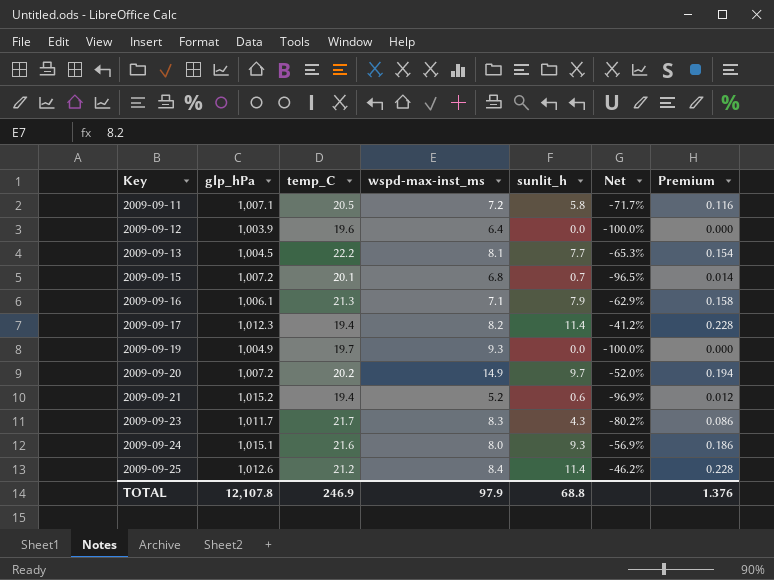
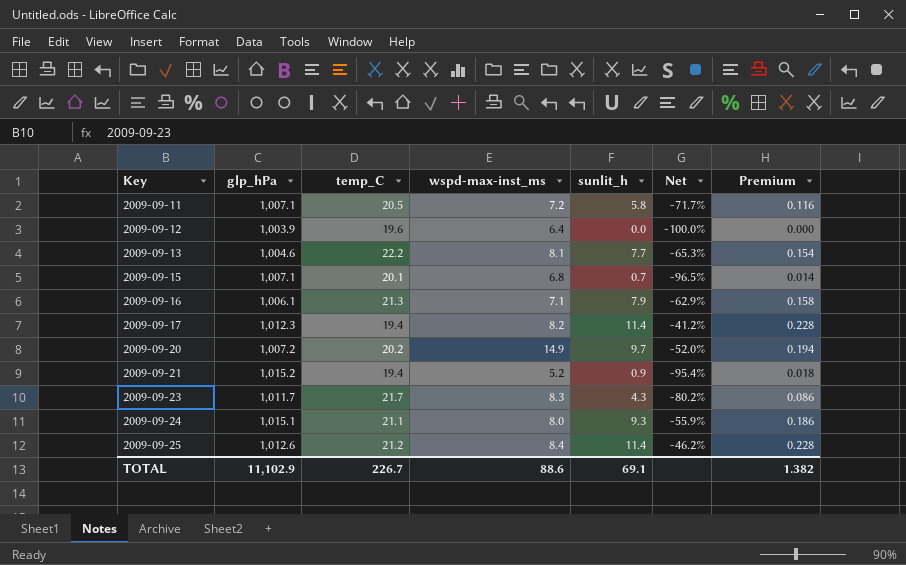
row 2009-09-19: 1,004.9 | 19.7 | 9.3 | 0.0 | -100.0% | 0.000 -> none
2009-09-13 | glp_hPa: 1,004.5 -> 1,004.6
2009-09-15 | glp_hPa: 1,007.2 -> 1,007.1
2009-09-21 | sunlit_h: 0.6 -> 0.9
2009-09-21 | Net: -96.9% -> -95.4%
2009-09-21 | Premium: 0.012 -> 0.018
2009-09-24 | temp_C: 21.6 -> 21.1
2009-09-24 | Net: -56.9% -> -55.9%
TOTAL | glp_hPa: 12,107.8 -> 11,102.9
TOTAL | temp_C: 246.9 -> 226.7
TOTAL | wspd-max-inst_ms: 97.9 -> 88.6
TOTAL | sunlit_h: 68.8 -> 69.1
TOTAL | Premium: 1.376 -> 1.382

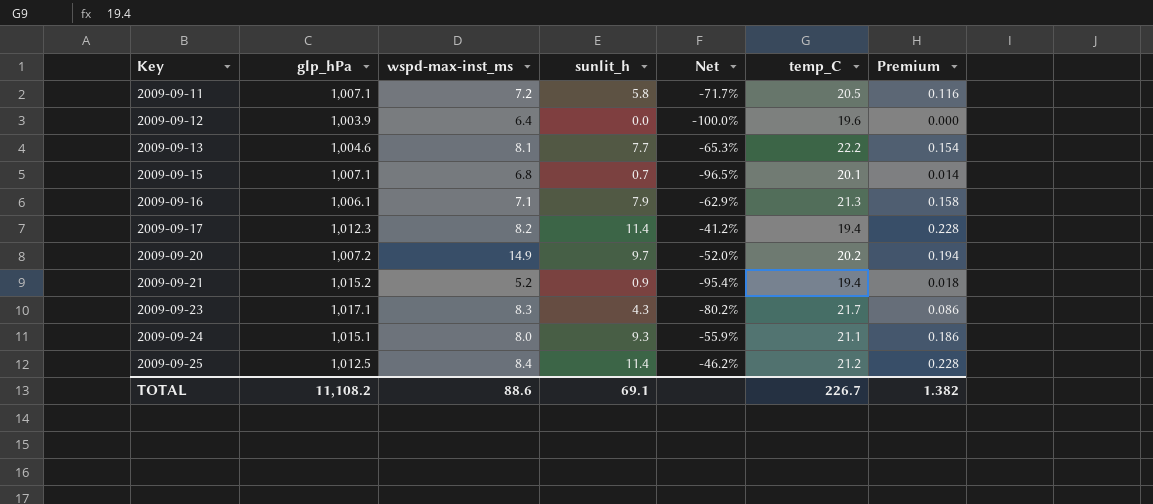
column temp_C | position: 3 -> 6
2009-09-23 | glp_hPa: 1,011.7 -> 1,017.1
2009-09-25 | glp_hPa: 1,012.6 -> 1,012.5
TOTAL | glp_hPa: 11,102.9 -> 11,108.2

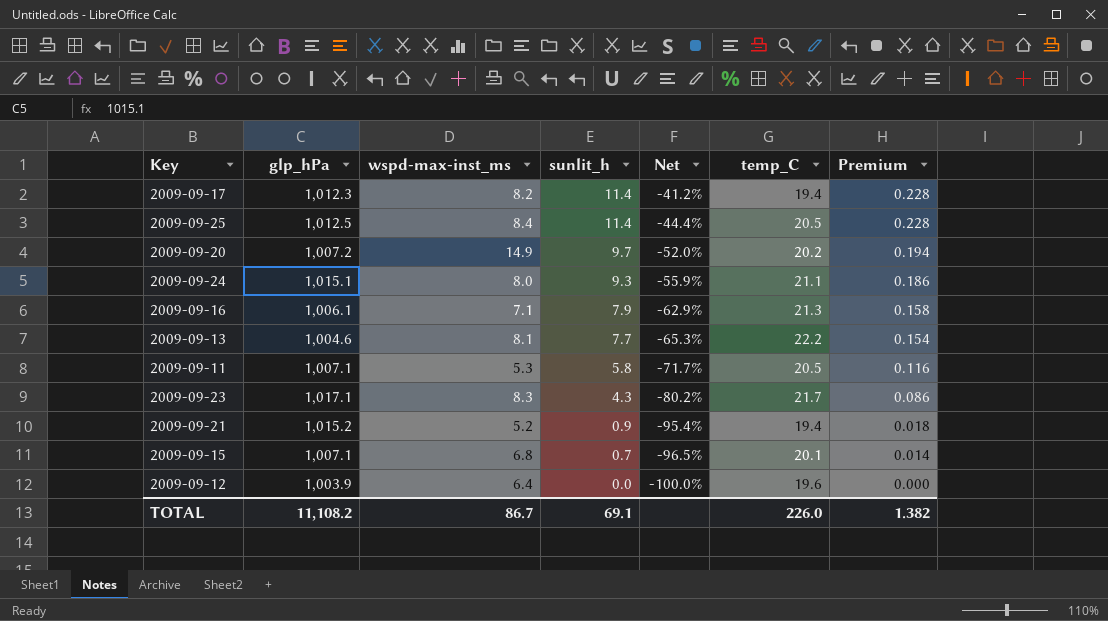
row order: Key ascending -> sunlit_h descending
2009-09-25 | Net: -46.2% -> -44.4%
2009-09-25 | temp_C: 21.2 -> 20.5
2009-09-11 | wspd-max-inst_ms: 7.2 -> 5.3
TOTAL | wspd-max-inst_ms: 88.6 -> 86.7
TOTAL | temp_C: 226.7 -> 226.0

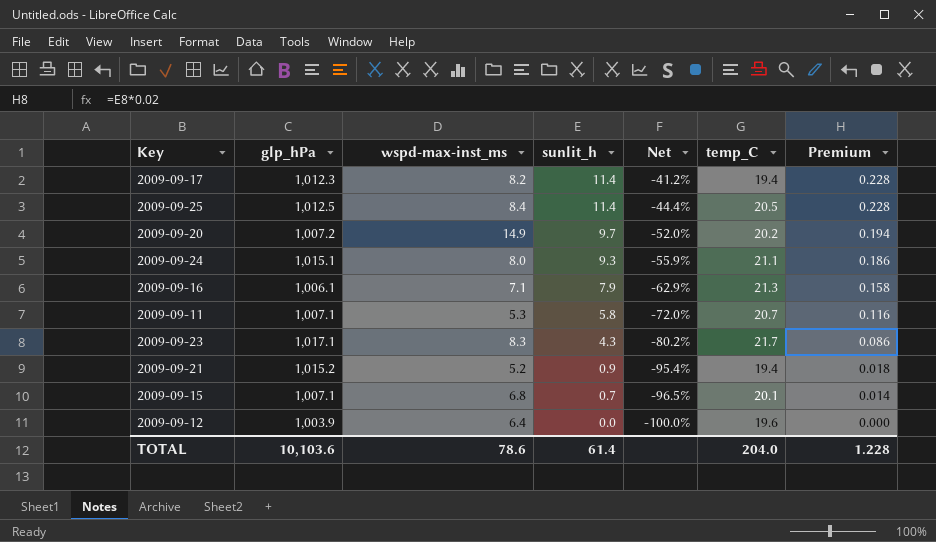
row 2009-09-13: 1,004.6 | 8.1 | 7.7 | -65.3% | 22.2 | 0.154 -> none
2009-09-11 | Net: -71.7% -> -72.0%
2009-09-11 | temp_C: 20.5 -> 20.7
TOTAL | glp_hPa: 11,108.2 -> 10,103.6
TOTAL | wspd-max-inst_ms: 86.7 -> 78.6
TOTAL | sunlit_h: 69.1 -> 61.4
TOTAL | temp_C: 226.0 -> 204.0
TOTAL | Premium: 1.382 -> 1.228

